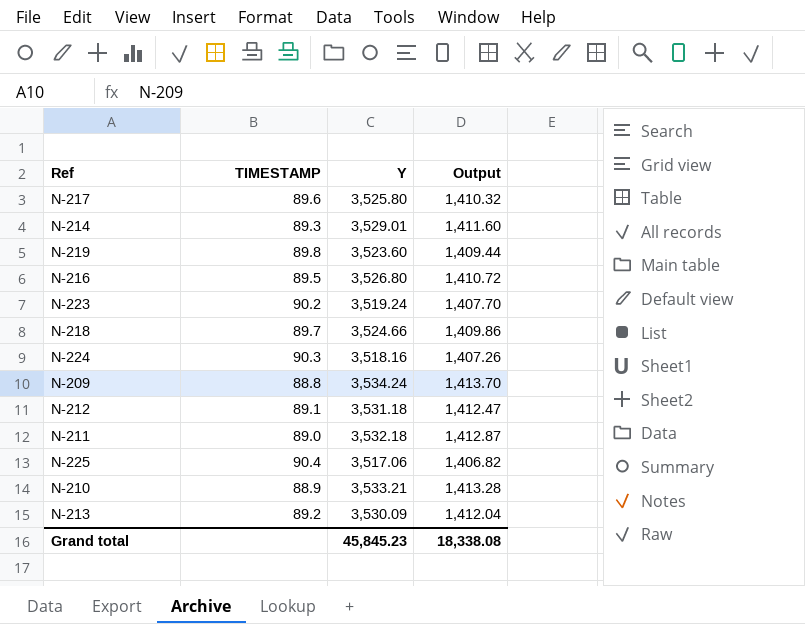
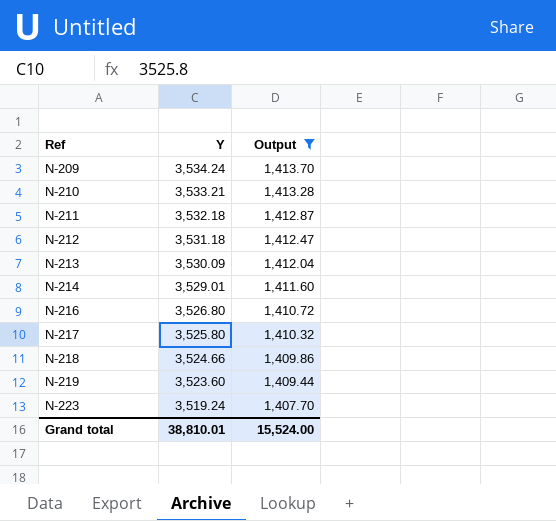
filter: none -> Output >= 1,407.70
row order: none -> Ref ascending
column TIMESTAMP | position: 2 -> none
Grand total | Y: 45,845.23 -> 38,810.01
Grand total | Output: 18,338.08 -> 15,524.00

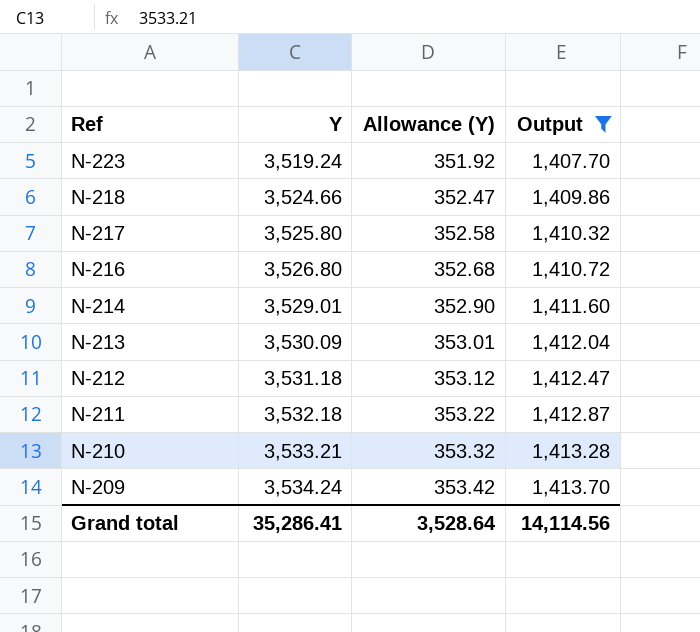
row order: Ref ascending -> Ref descending
column Allowance (Y) | formula: none -> [Y] * 0.1
row N-219: 3,523.60 | 1,409.44 -> none
Grand total | Y: 38,810.01 -> 35,286.41
Grand total | Output: 15,524.00 -> 14,114.56

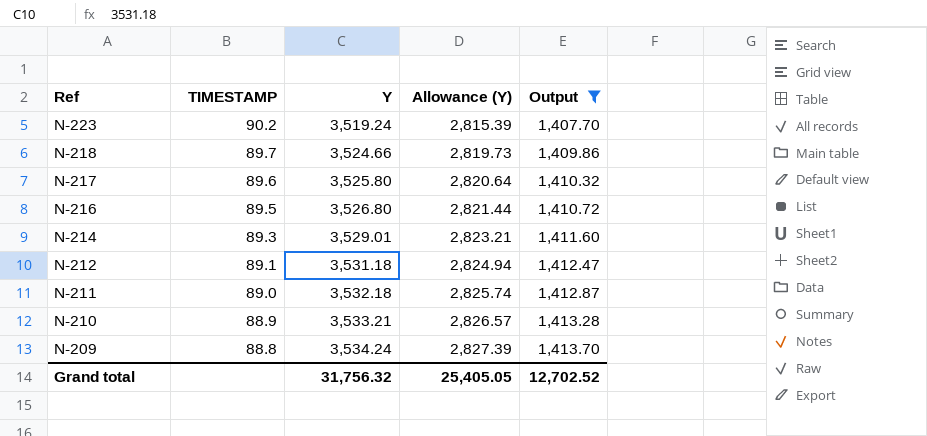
column TIMESTAMP | position: none -> 2
column Allowance (Y) | formula: [Y] * 0.1 -> [Y] * 0.8
row N-213: 3,530.09 | 353.01 | 1,412.04 -> none
Grand total | Y: 35,286.41 -> 31,756.32
Grand total | Allowance (Y): 3,528.64 -> 25,405.05
Grand total | Output: 14,114.56 -> 12,702.52

